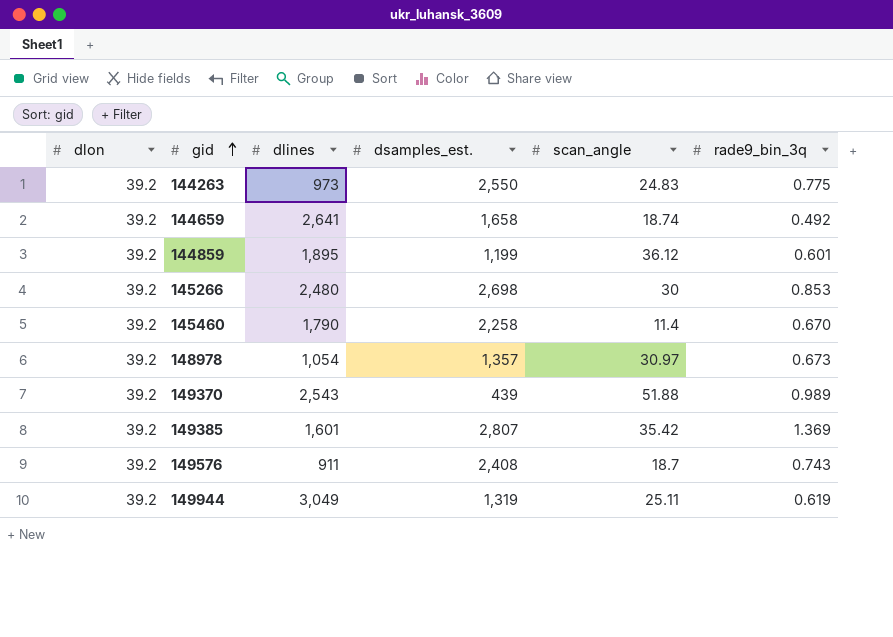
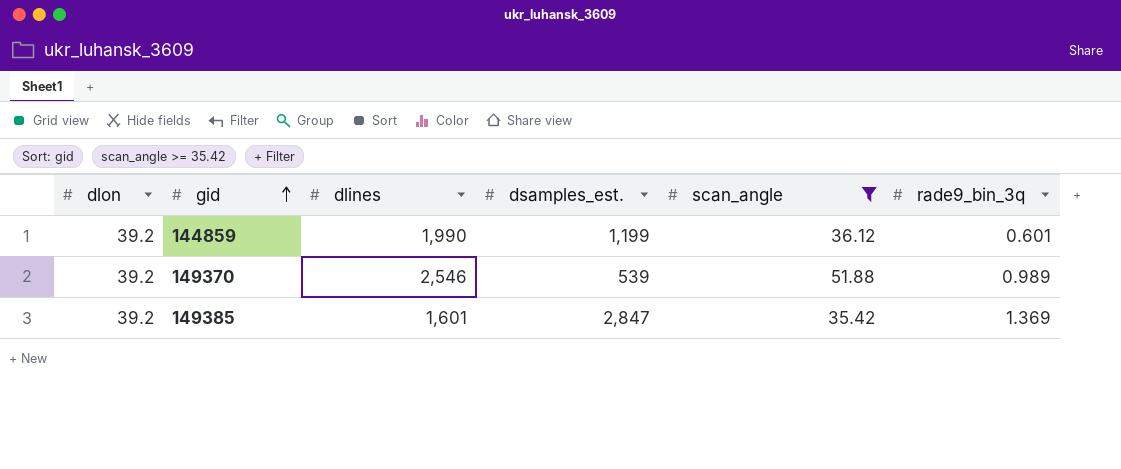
filter: none -> scan_angle >= 35.42
144859 | dlines: 1,895 -> 1,990
149370 | dlines: 2,543 -> 2,546
149370 | dsamples_est.: 439 -> 539
149385 | dsamples_est.: 2,807 -> 2,847

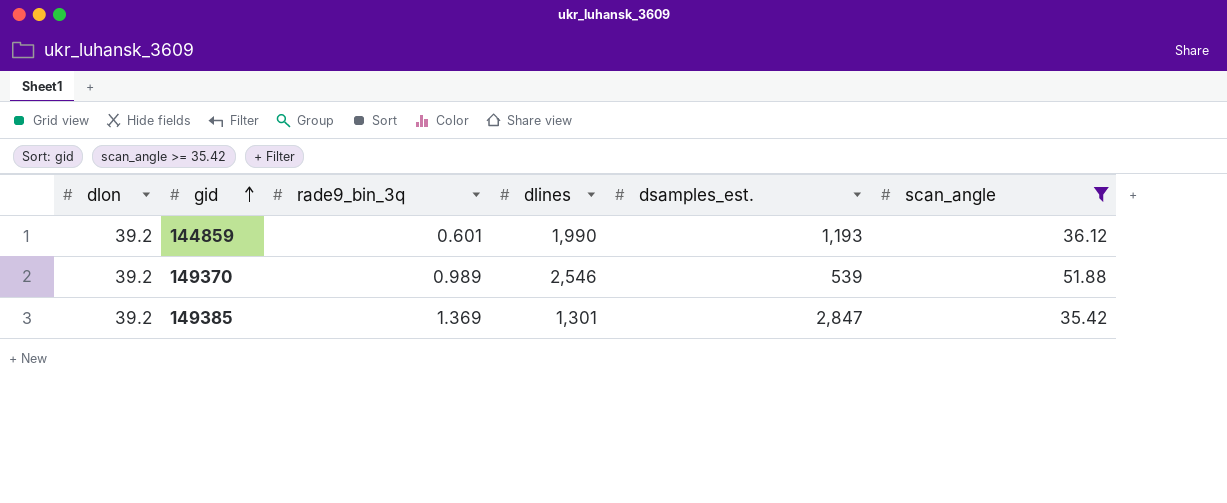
column rade9_bin_3q | position: 6 -> 3
144859 | dsamples_est.: 1,199 -> 1,193
149385 | dlines: 1,601 -> 1,301

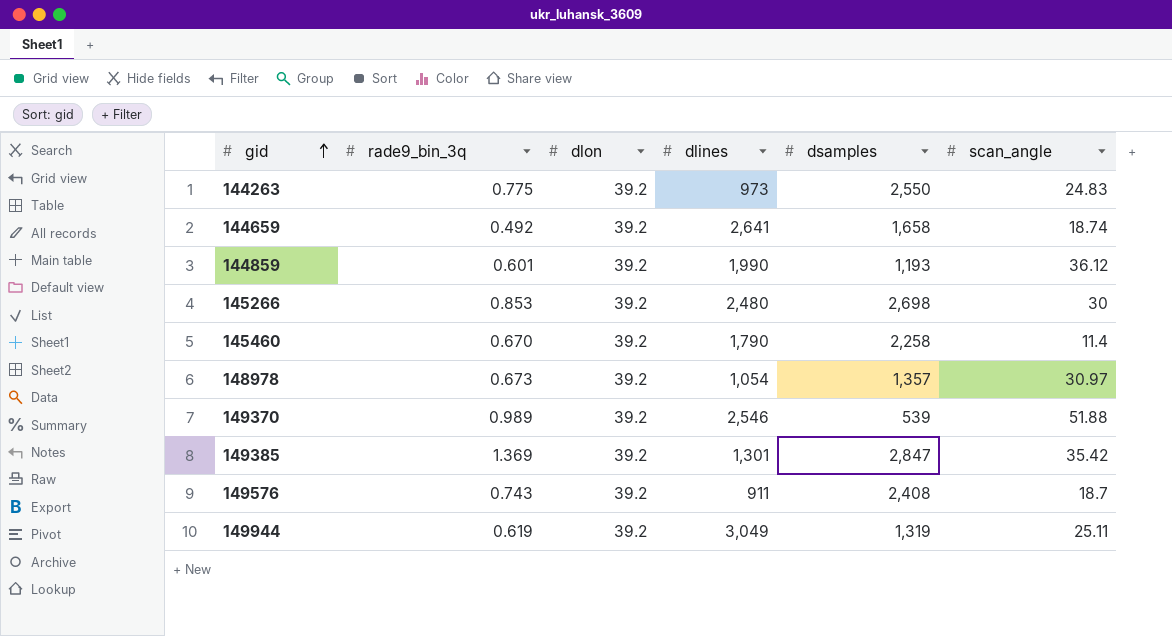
filter: scan_angle >= 35.42 -> none
column dlon | position: 1 -> 3
column name: dsamples_est. -> dsamples

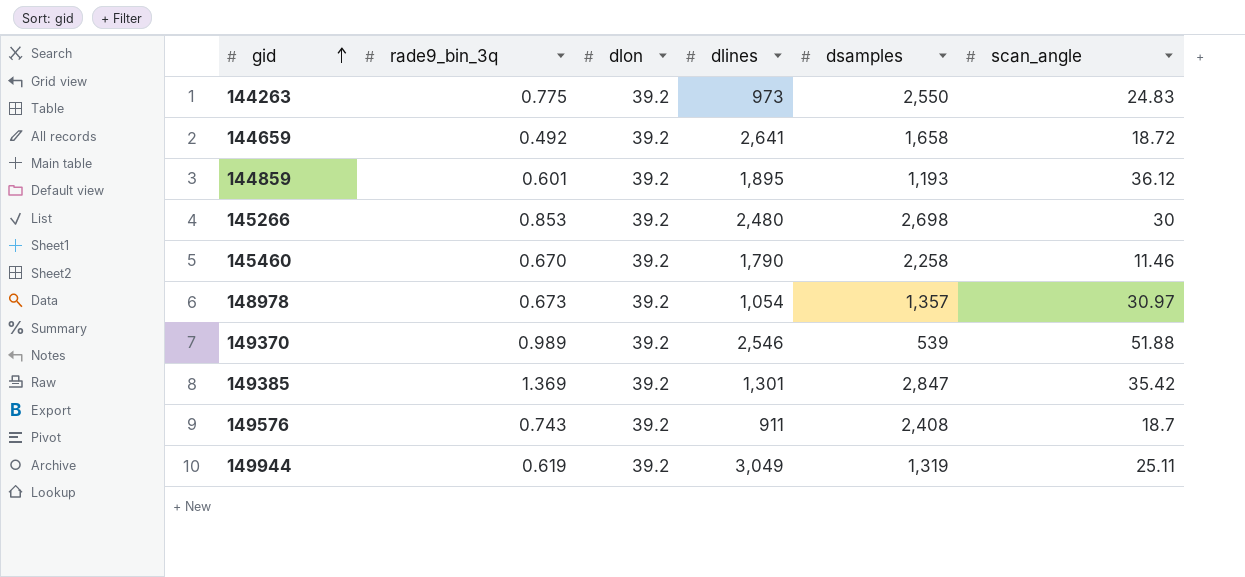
144659 | scan_angle: 18.74 -> 18.72
144859 | dlines: 1,990 -> 1,895
145460 | scan_angle: 11.4 -> 11.46

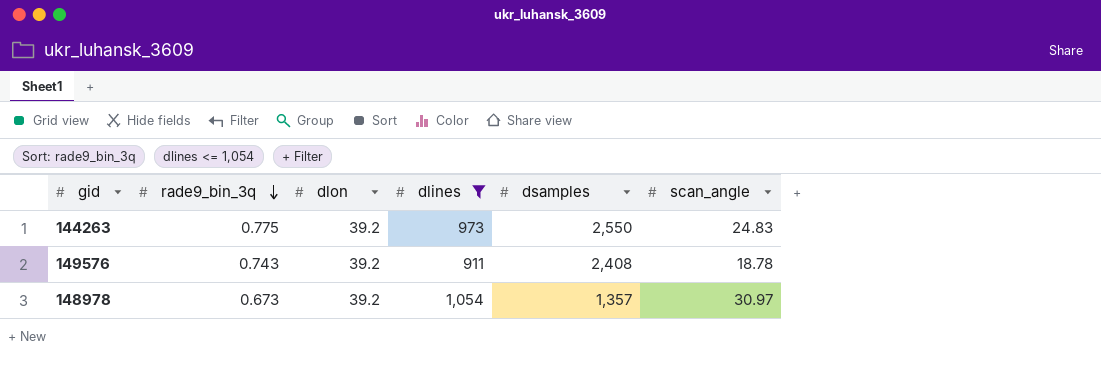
filter: none -> dlines <= 1,054
row order: gid ascending -> rade9_bin_3q descending
149576 | scan_angle: 18.7 -> 18.78

